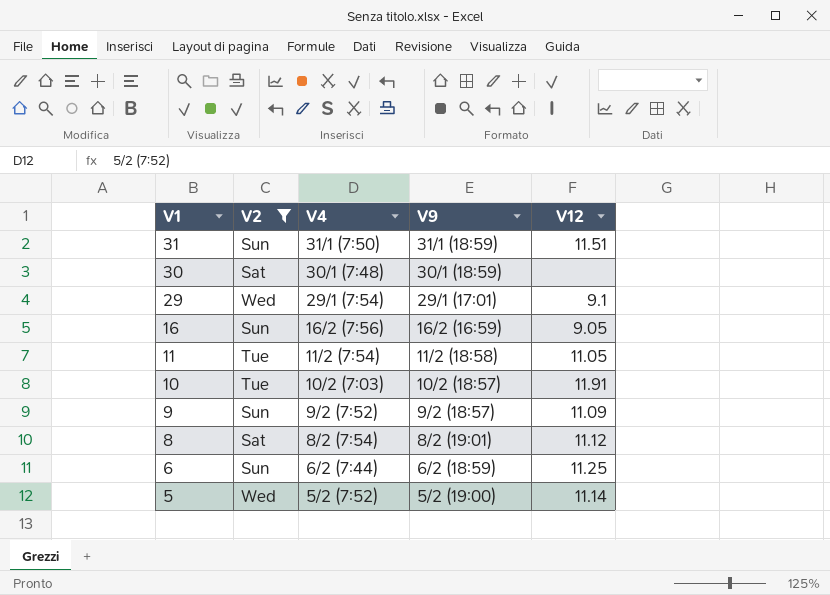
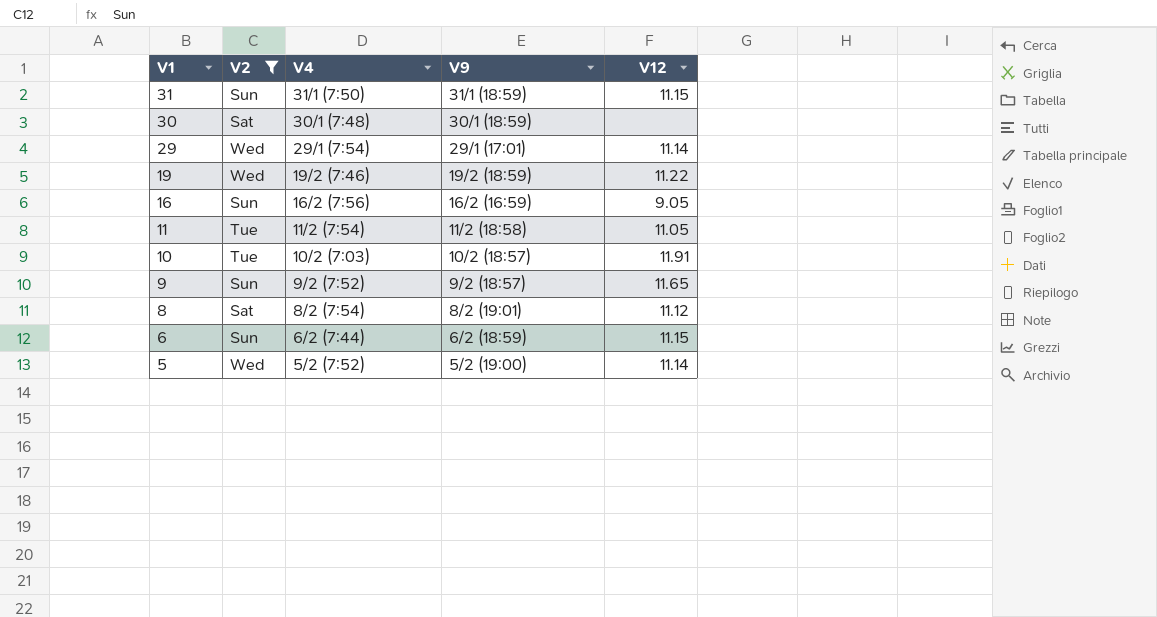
31 | V12: 11.51 -> 11.15
29 | V12: 9.1 -> 11.14
row 19: none -> Wed | 19/2 (7:46) | 19/2 (18:59) | 11.22
9 | V12: 11.09 -> 11.65
6 | V12: 11.25 -> 11.15

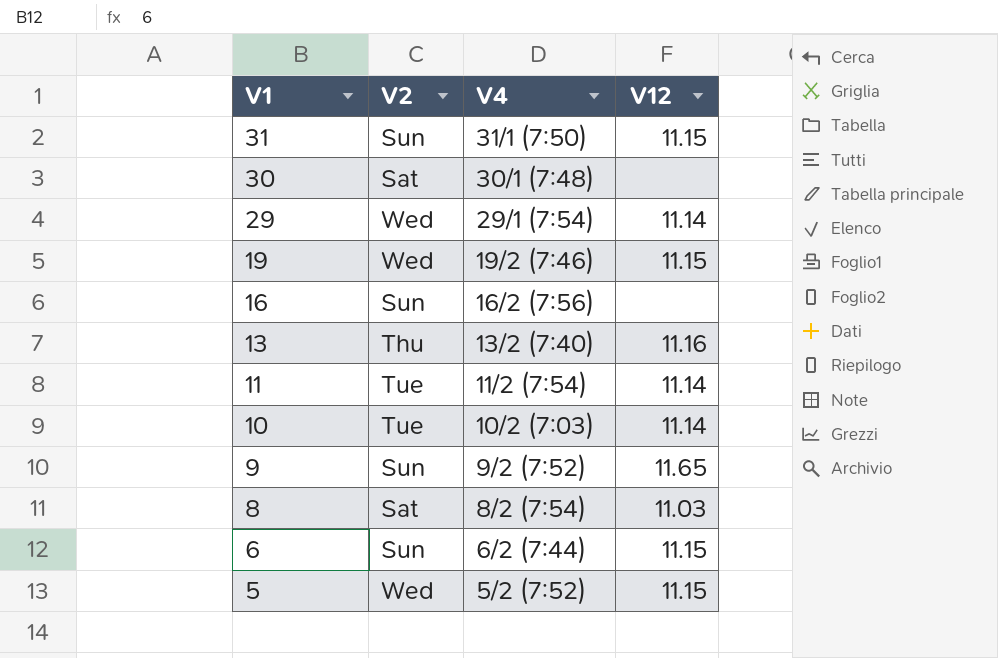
filter: V2 != Thu -> none
column V9 | position: 4 -> none
19 | V12: 11.22 -> 11.15
16 | V12: 9.05 -> none
11 | V12: 11.05 -> 11.14
10 | V12: 11.91 -> 11.14
8 | V12: 11.12 -> 11.03
5 | V12: 11.14 -> 11.15

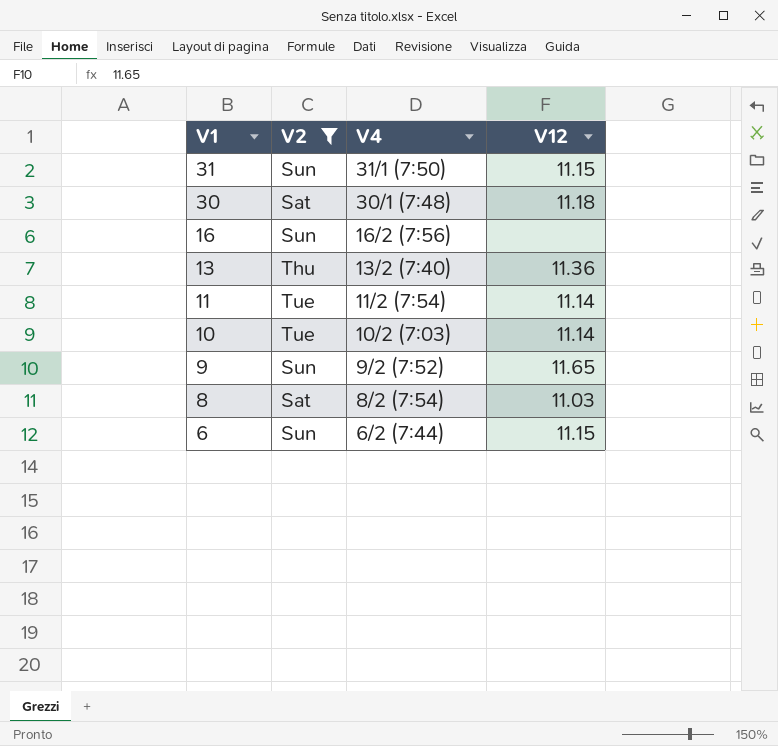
filter: none -> V2 != Wed
30 | V12: none -> 11.18
13 | V12: 11.16 -> 11.36

